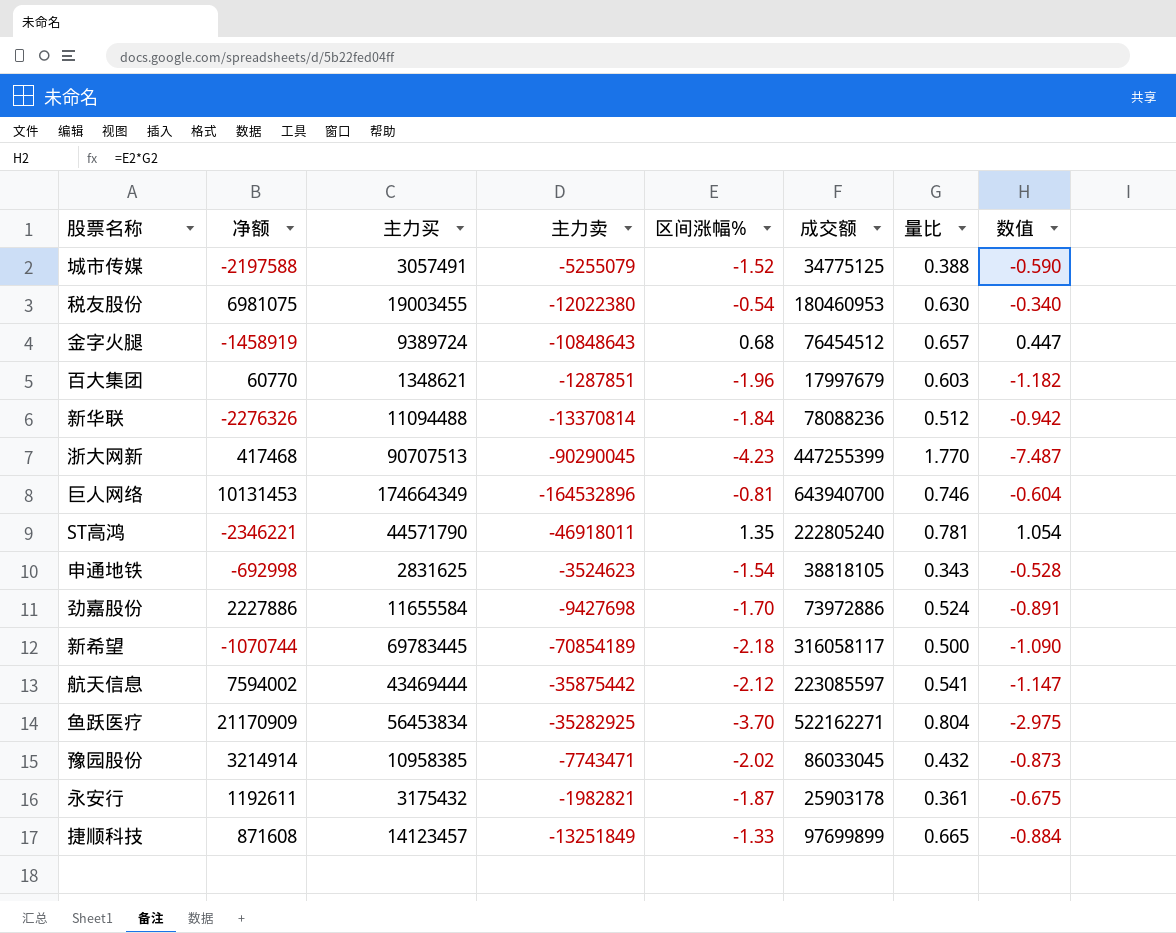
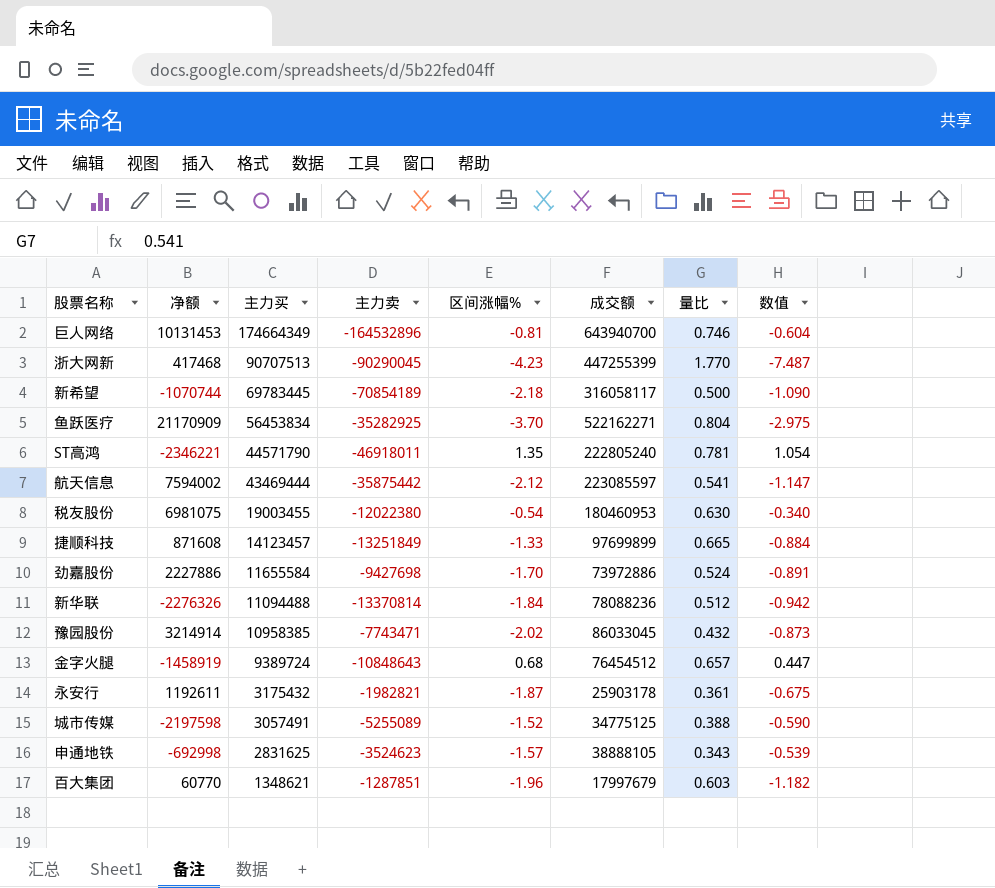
row order: none -> 主力买 descending
城市传媒 | 净额: -2197588 -> -2197598
城市传媒 | 主力卖: -5255079 -> -5255089
申通地铁 | 区间涨幅%: -1.54 -> -1.57
申通地铁 | 成交额: 38818105 -> 38888105
申通地铁 | 数值: -0.528 -> -0.539

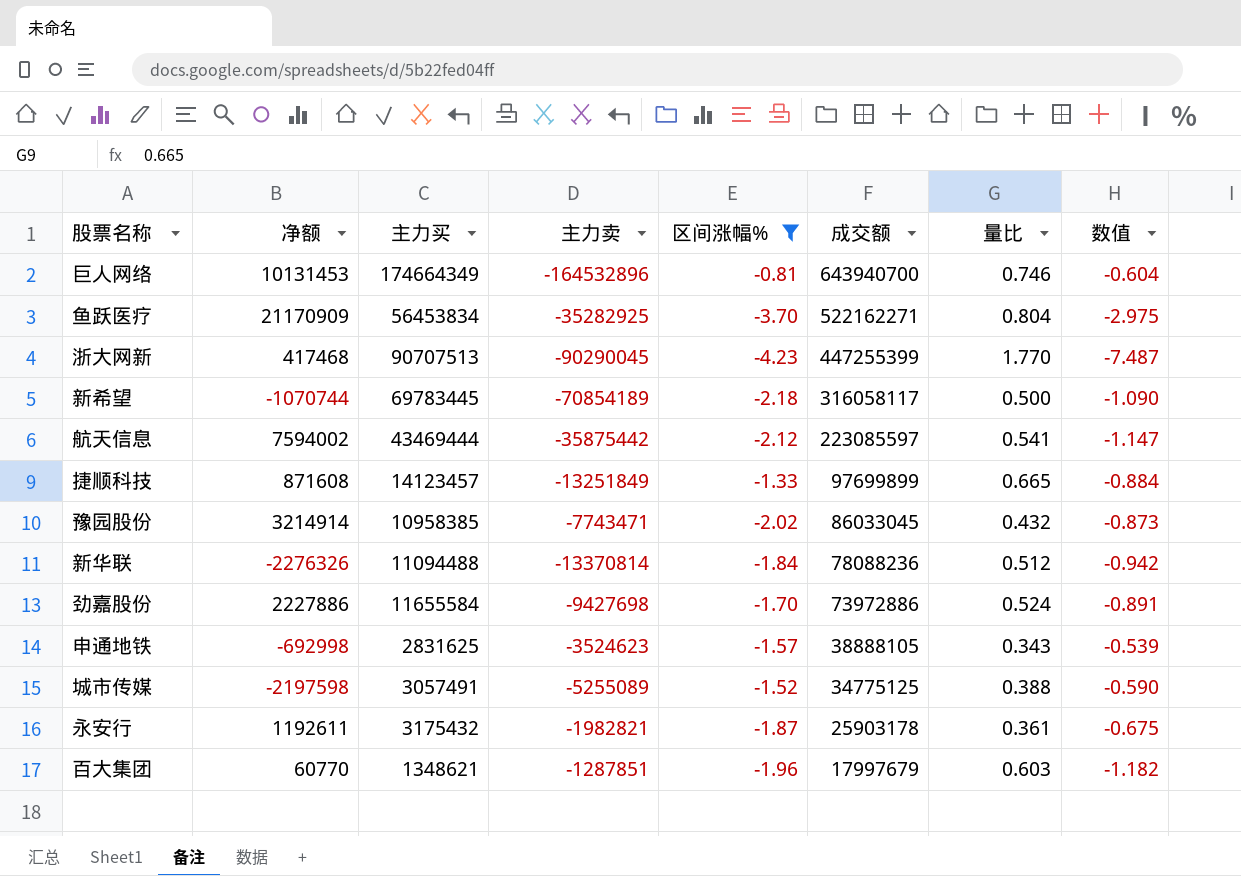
filter: none -> 区间涨幅% <= -0.81
row order: 主力买 descending -> 成交额 descending

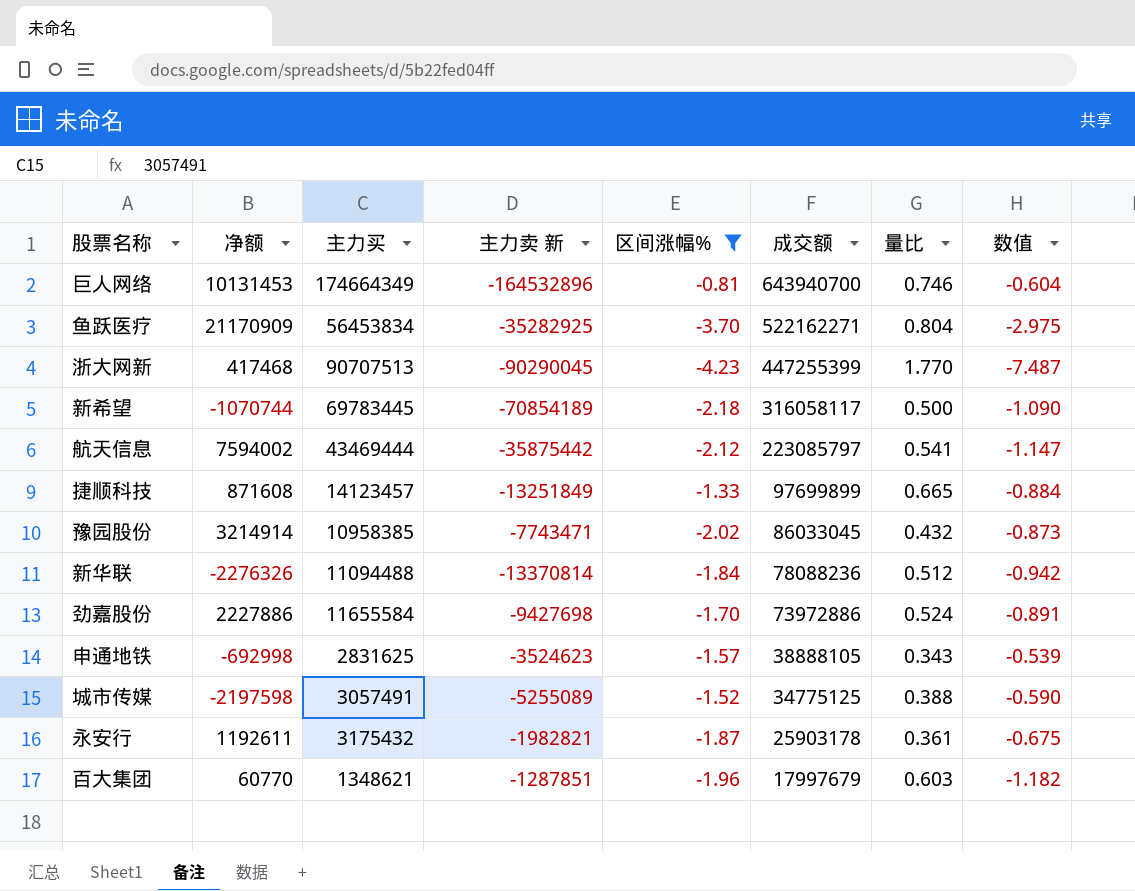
column name: 主力卖 -> 主力卖 新
航天信息 | 成交额: 223085597 -> 223085797

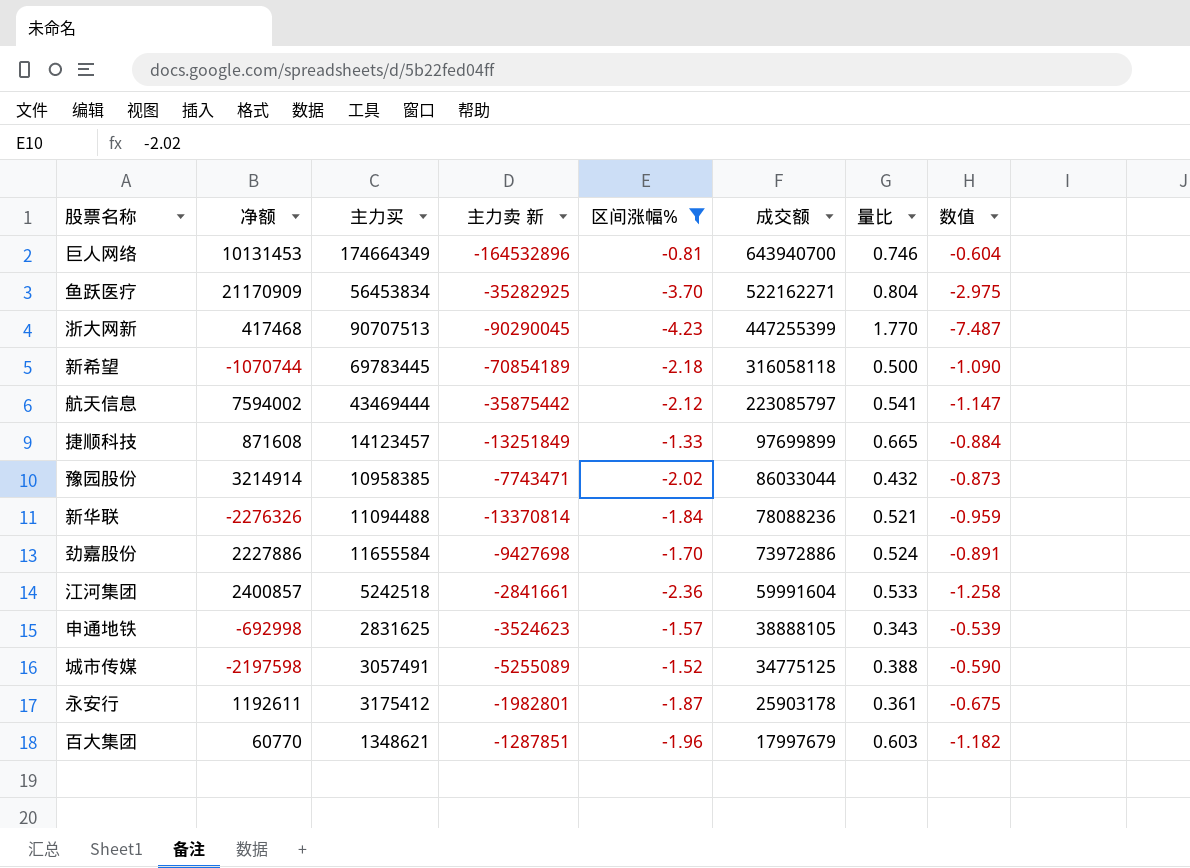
新希望 | 成交额: 316058117 -> 316058118
豫园股份 | 成交额: 86033045 -> 86033044
新华联 | 量比: 0.512 -> 0.521
新华联 | 数值: -0.942 -> -0.959
row 江河集团: none -> 2400857 | 5242518 | -2841661 | -2.36 | 59991604 | 0.533 | -1.258
永安行 | 主力买: 3175432 -> 3175412
永安行 | 主力卖 新: -1982821 -> -1982801

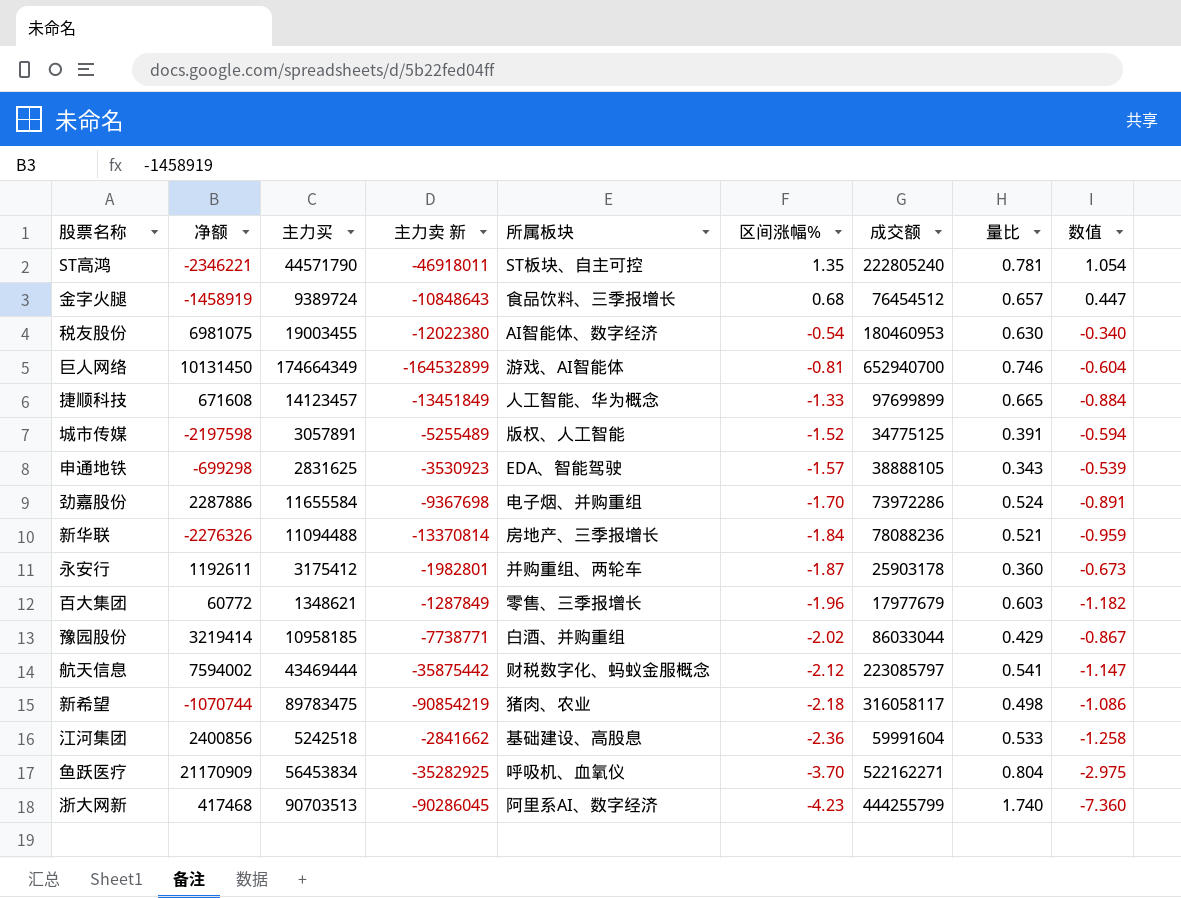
filter: 区间涨幅% <= -0.81 -> none
row order: 成交额 descending -> 区间涨幅% descending
column 所属板块 | position: none -> 5
巨人网络 | 净额: 10131453 -> 10131450
巨人网络 | 主力卖 新: -164532896 -> -164532899
巨人网络 | 成交额: 643940700 -> 652940700
捷顺科技 | 净额: 871608 -> 671608
捷顺科技 | 主力卖 新: -13251849 -> -13451849
城市传媒 | 主力买: 3057491 -> 3057891
城市传媒 | 主力卖 新: -5255089 -> -5255489
城市传媒 | 量比: 0.388 -> 0.391
城市传媒 | 数值: -0.590 -> -0.594
申通地铁 | 净额: -692998 -> -699298
申通地铁 | 主力卖 新: -3524623 -> -3530923
劲嘉股份 | 净额: 2227886 -> 2287886
劲嘉股份 | 主力卖 新: -9427698 -> -9367698
劲嘉股份 | 成交额: 73972886 -> 73972286
永安行 | 量比: 0.361 -> 0.360
永安行 | 数值: -0.675 -> -0.673
百大集团 | 净额: 60770 -> 60772
百大集团 | 主力卖 新: -1287851 -> -1287849
百大集团 | 成交额: 17997679 -> 17977679
豫园股份 | 净额: 3214914 -> 3219414
豫园股份 | 主力买: 10958385 -> 10958185
豫园股份 | 主力卖 新: -7743471 -> -7738771
豫园股份 | 量比: 0.432 -> 0.429
豫园股份 | 数值: -0.873 -> -0.867
新希望 | 主力买: 69783445 -> 89783475
新希望 | 主力卖 新: -70854189 -> -90854219
新希望 | 成交额: 316058118 -> 316058117
新希望 | 量比: 0.500 -> 0.498
新希望 | 数值: -1.090 -> -1.086
江河集团 | 净额: 2400857 -> 2400856
江河集团 | 主力卖 新: -2841661 -> -2841662
浙大网新 | 主力买: 90707513 -> 90703513
浙大网新 | 主力卖 新: -90290045 -> -90286045
浙大网新 | 成交额: 447255399 -> 444255799
浙大网新 | 量比: 1.770 -> 1.740
浙大网新 | 数值: -7.487 -> -7.360

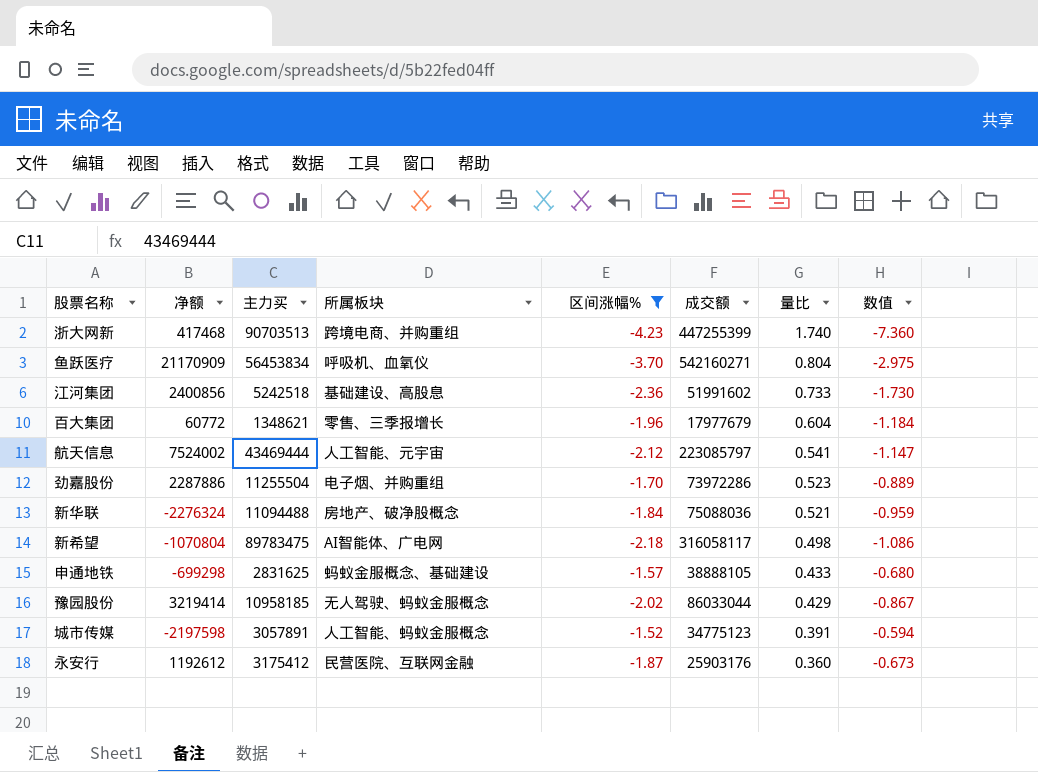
filter: none -> 区间涨幅% <= -1.52
row order: 区间涨幅% descending -> 量比 descending
column 主力卖 新 | formula: [净额] - [主力买] -> none
浙大网新 | 所属板块: 阿里系AI、数字经济 -> 跨境电商、并购重组
浙大网新 | 成交额: 444255799 -> 447255399
鱼跃医疗 | 成交额: 522162271 -> 542160271
江河集团 | 成交额: 59991604 -> 51991602
江河集团 | 量比: 0.533 -> 0.733
江河集团 | 数值: -1.258 -> -1.730
百大集团 | 量比: 0.603 -> 0.604
百大集团 | 数值: -1.182 -> -1.184
航天信息 | 净额: 7594002 -> 7524002
航天信息 | 所属板块: 财税数字化、蚂蚁金服概念 -> 人工智能、元宇宙
劲嘉股份 | 主力买: 11655584 -> 11255504
劲嘉股份 | 量比: 0.524 -> 0.523
劲嘉股份 | 数值: -0.891 -> -0.889
新华联 | 净额: -2276326 -> -2276324
新华联 | 所属板块: 房地产、三季报增长 -> 房地产、破净股概念
新华联 | 成交额: 78088236 -> 75088036
新希望 | 净额: -1070744 -> -1070804
新希望 | 所属板块: 猪肉、农业 -> AI智能体、广电网
申通地铁 | 所属板块: EDA、智能驾驶 -> 蚂蚁金服概念、基础建设
申通地铁 | 量比: 0.343 -> 0.433
申通地铁 | 数值: -0.539 -> -0.680
豫园股份 | 所属板块: 白酒、并购重组 -> 无人驾驶、蚂蚁金服概念
城市传媒 | 所属板块: 版权、人工智能 -> 人工智能、蚂蚁金服概念
城市传媒 | 成交额: 34775125 -> 34775123
永安行 | 净额: 1192611 -> 1192612
永安行 | 所属板块: 并购重组、两轮车 -> 民营医院、互联网金融
永安行 | 成交额: 25903178 -> 25903176

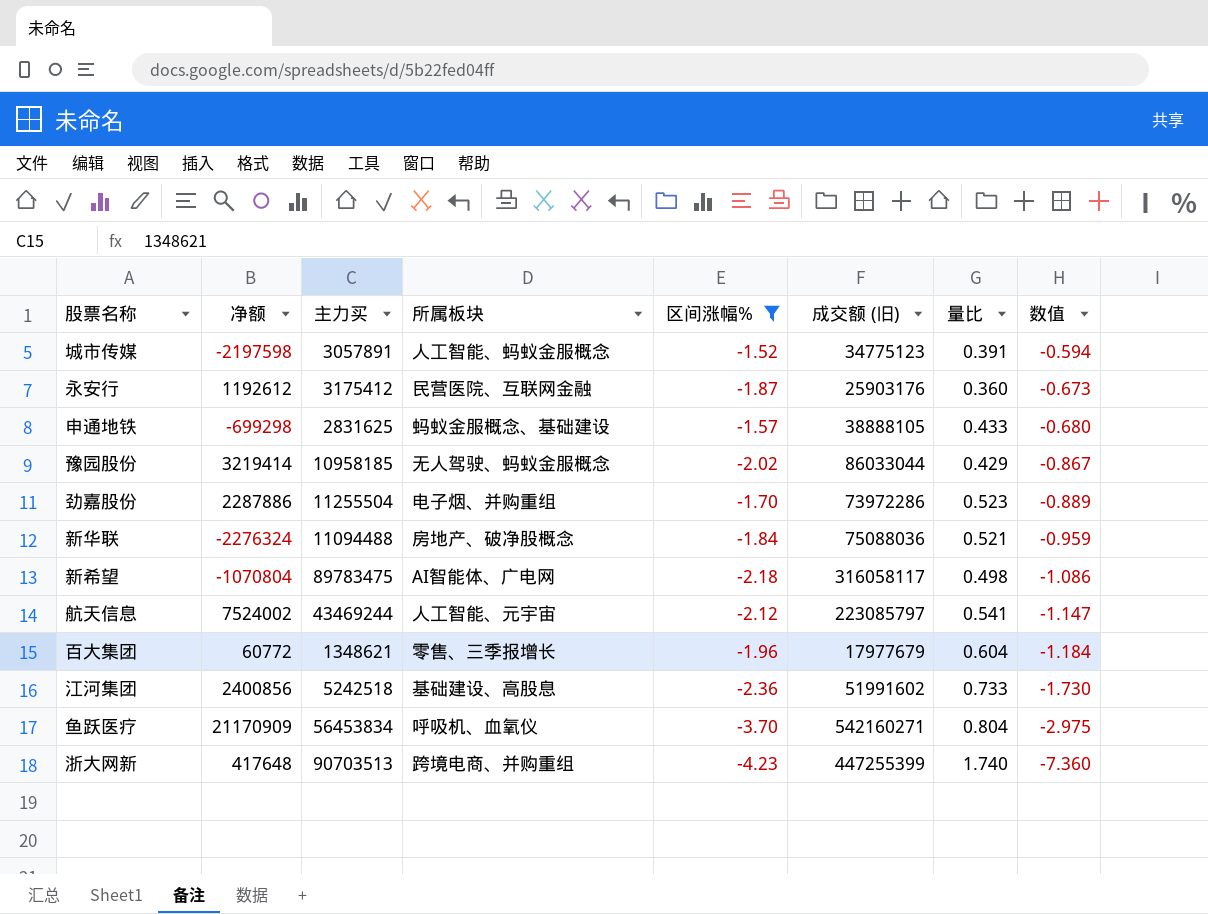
row order: 量比 descending -> 数值 descending
column name: 成交额 -> 成交额 (旧)
航天信息 | 主力买: 43469444 -> 43469244
浙大网新 | 净额: 417468 -> 417648

